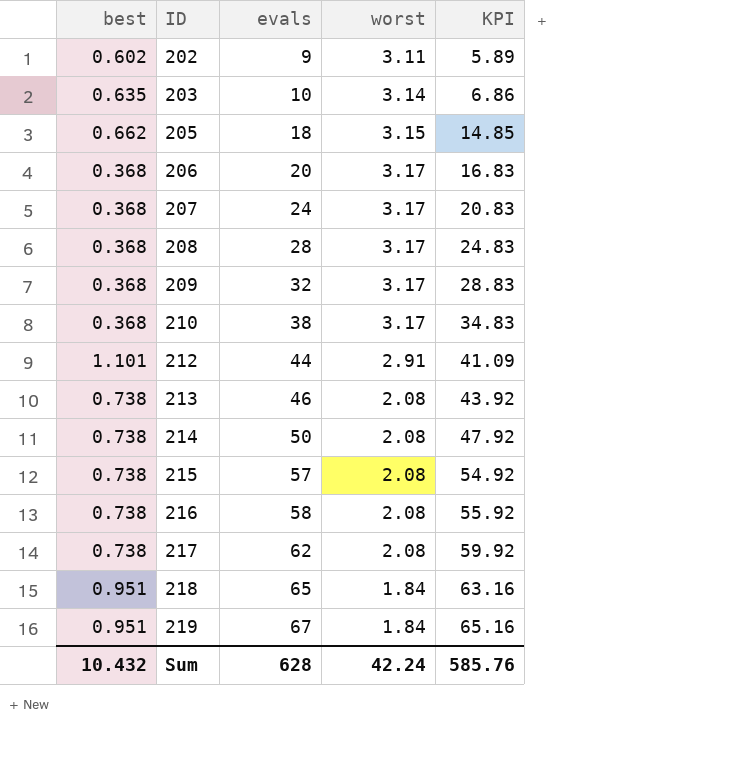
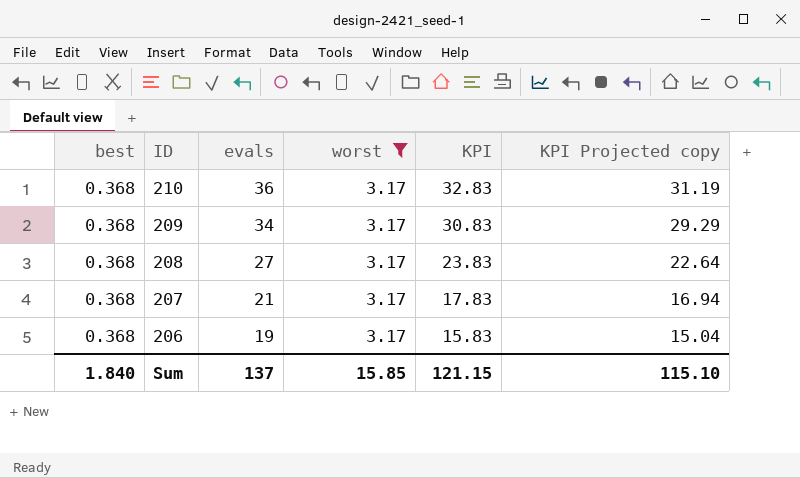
filter: none -> worst = 3.17
row order: ID ascending -> ID descending
column KPI Projected copy | formula: none -> [KPI] * 0.95
210 | evals: 38 -> 36
210 | KPI: 34.83 -> 32.83
209 | evals: 32 -> 34
209 | KPI: 28.83 -> 30.83
208 | evals: 28 -> 27
208 | KPI: 24.83 -> 23.83
207 | evals: 24 -> 21
207 | KPI: 20.83 -> 17.83
206 | evals: 20 -> 19
206 | KPI: 16.83 -> 15.83
Sum | best: 10.432 -> 1.840
Sum | evals: 628 -> 137
Sum | worst: 42.24 -> 15.85
Sum | KPI: 585.76 -> 121.15

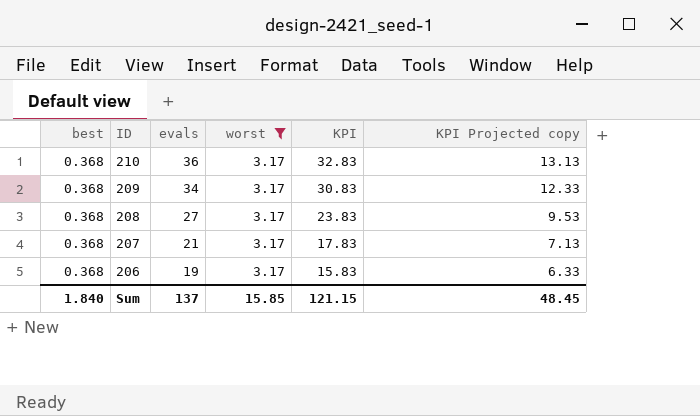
column KPI Projected copy | formula: [KPI] * 0.95 -> [KPI] * 0.4
Sum | KPI Projected copy: 115.10 -> 48.45

